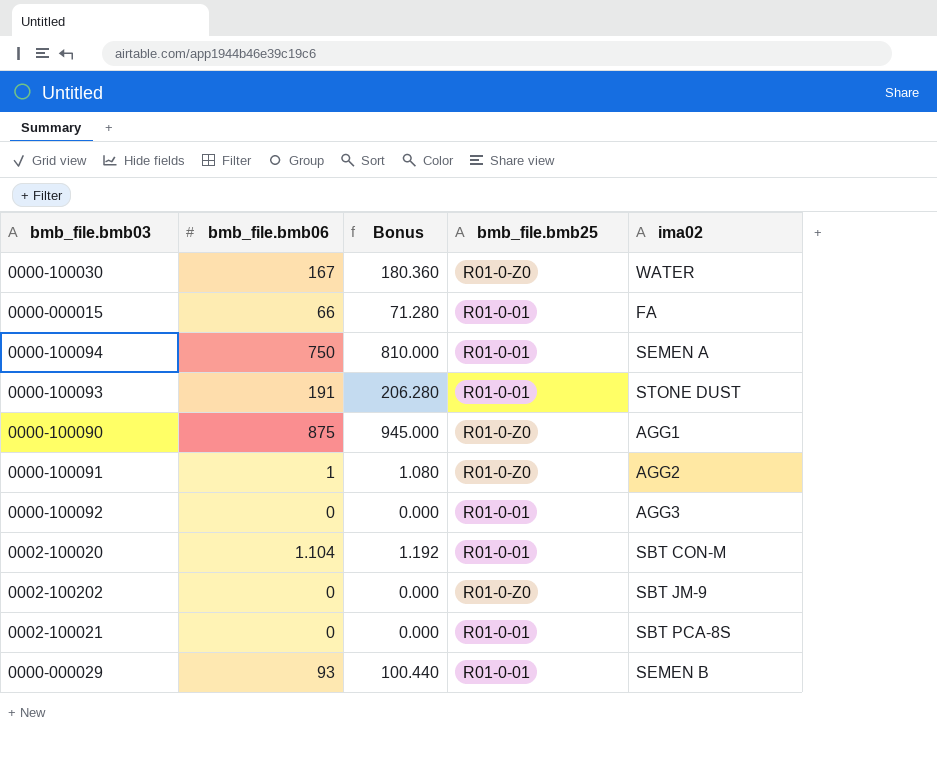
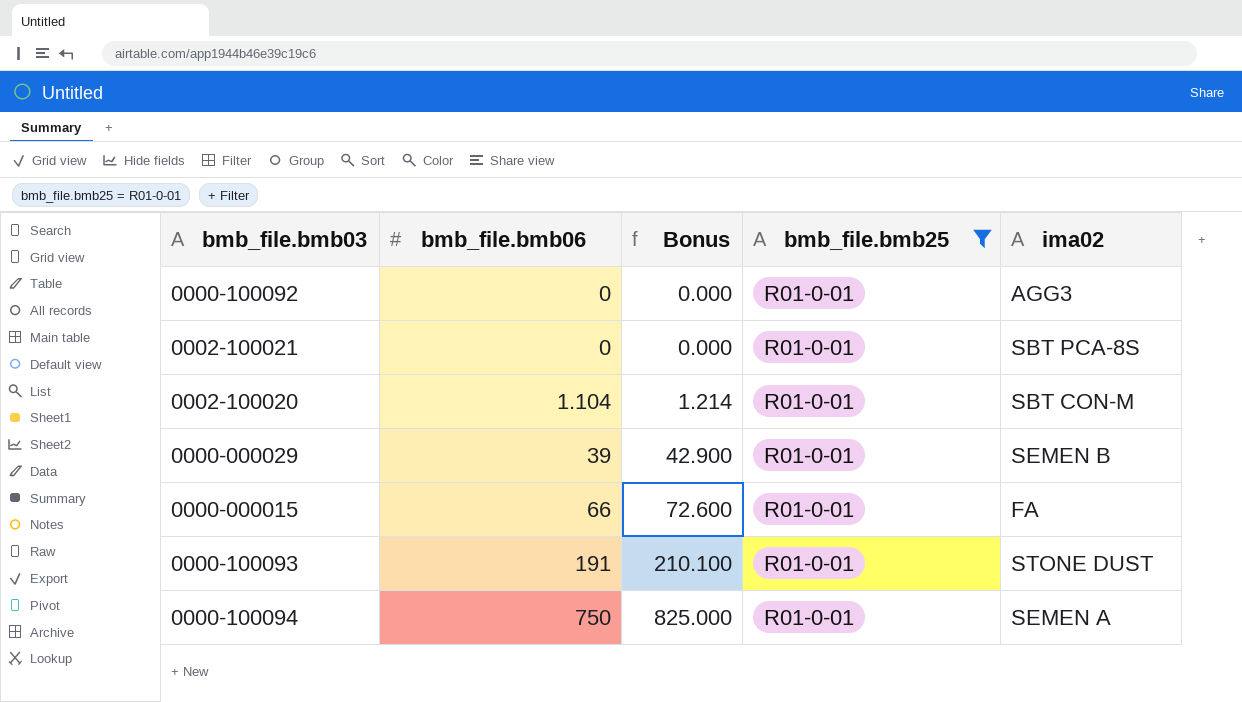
filter: none -> bmb_file.bmb25 = R01-0-01
row order: none -> bmb_file.bmb06 ascending
column Bonus | formula: [bmb_file.bmb06] * 1.08 -> [bmb_file.bmb06] * 1.1
0000-000029 | bmb_file.bmb06: 93 -> 39

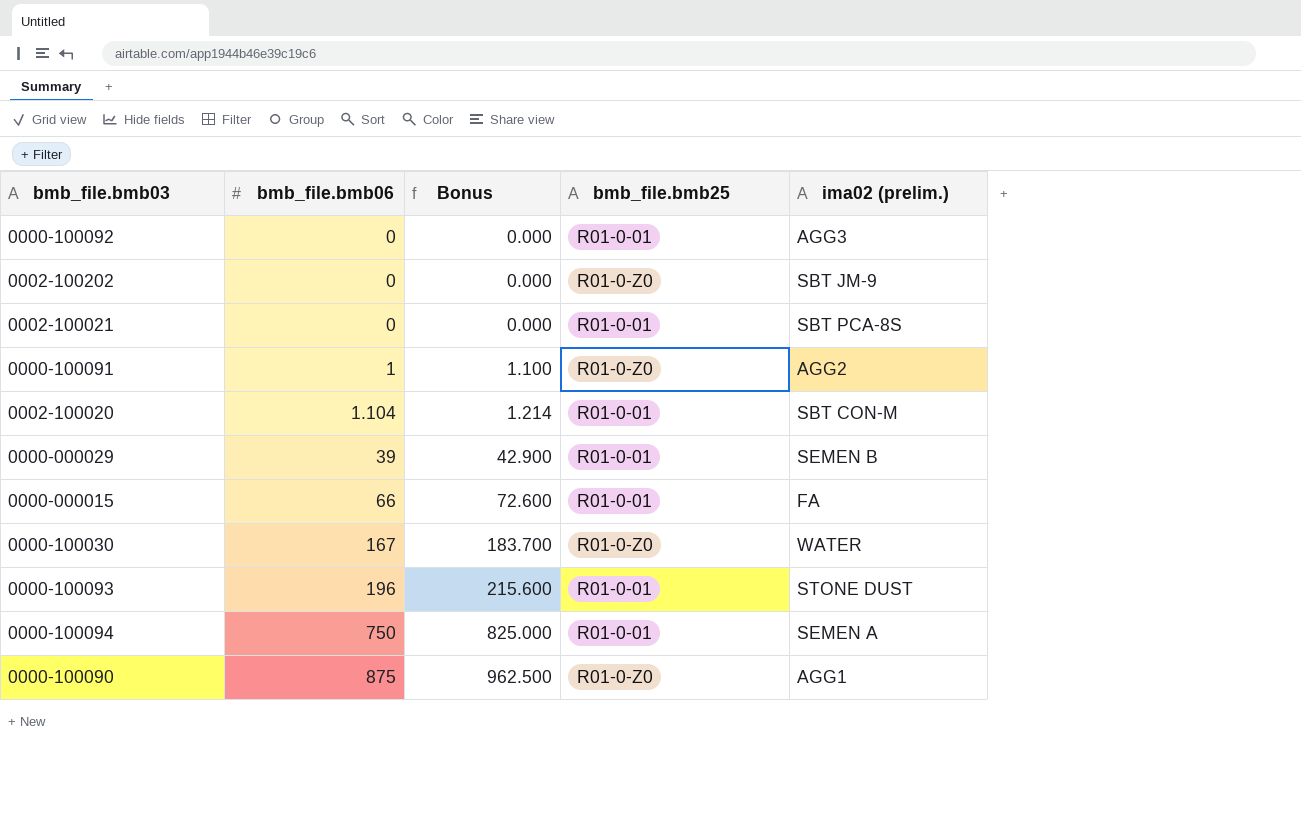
filter: bmb_file.bmb25 = R01-0-01 -> none
column name: ima02 -> ima02 (prelim.)
0000-100093 | bmb_file.bmb06: 191 -> 196
0000-100093 | Bonus: 210.100 -> 215.600

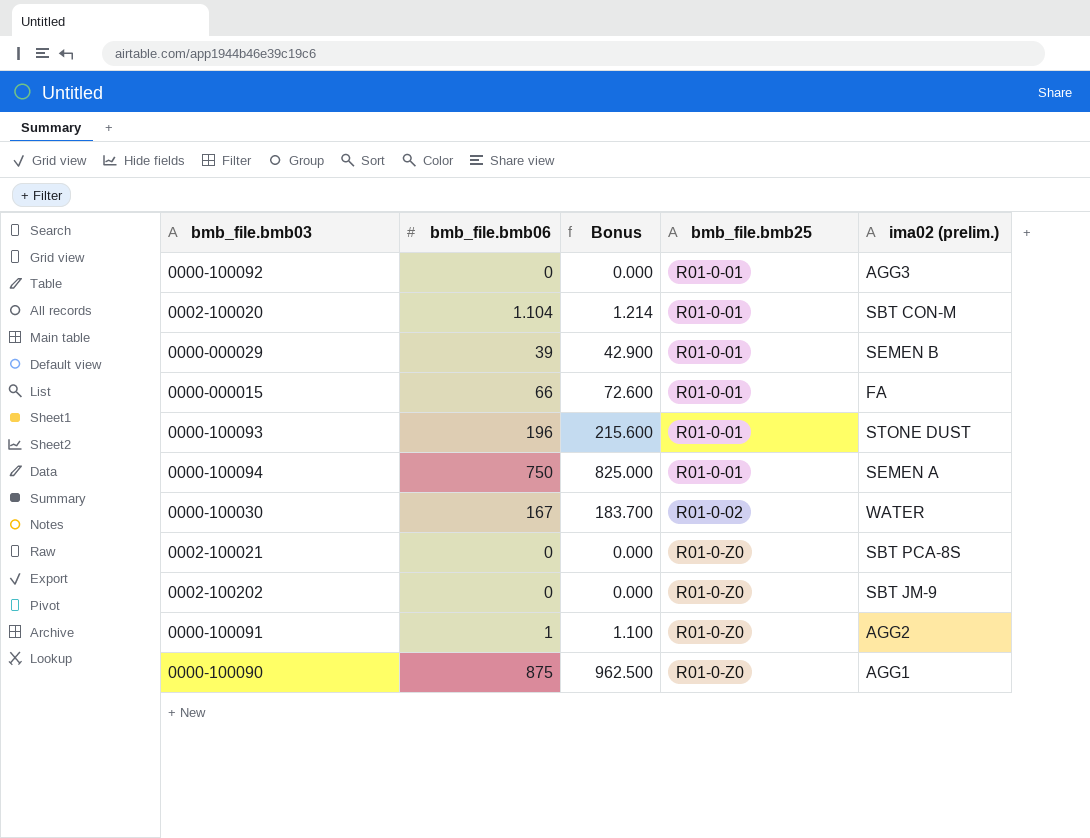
row order: bmb_file.bmb06 ascending -> bmb_file.bmb25 ascending
0000-100030 | bmb_file.bmb25: R01-0-Z0 -> R01-0-02
0002-100021 | bmb_file.bmb25: R01-0-01 -> R01-0-Z0

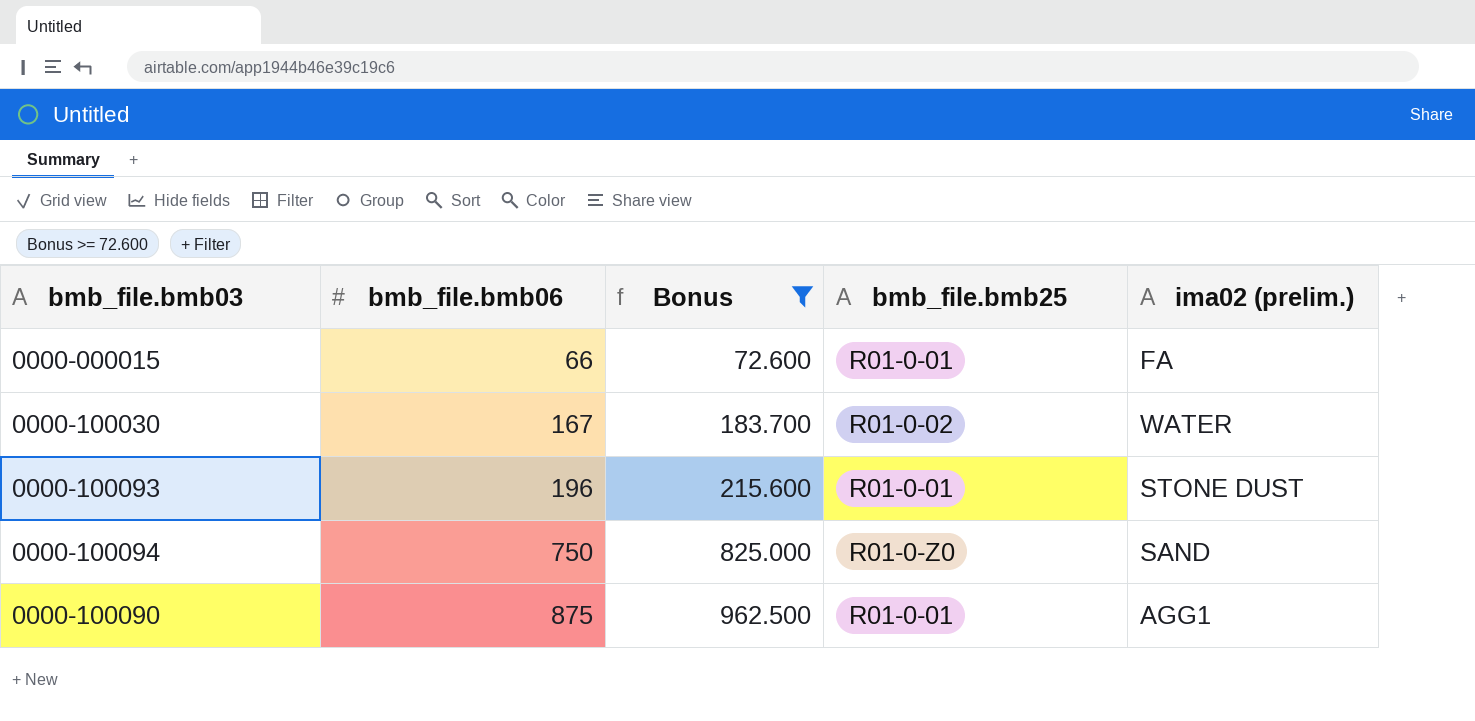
filter: none -> Bonus >= 72.600
row order: bmb_file.bmb25 ascending -> bmb_file.bmb06 ascending
0000-100094 | bmb_file.bmb25: R01-0-01 -> R01-0-Z0
0000-100094 | ima02 (prelim.): SEMEN A -> SAND
0000-100090 | bmb_file.bmb25: R01-0-Z0 -> R01-0-01

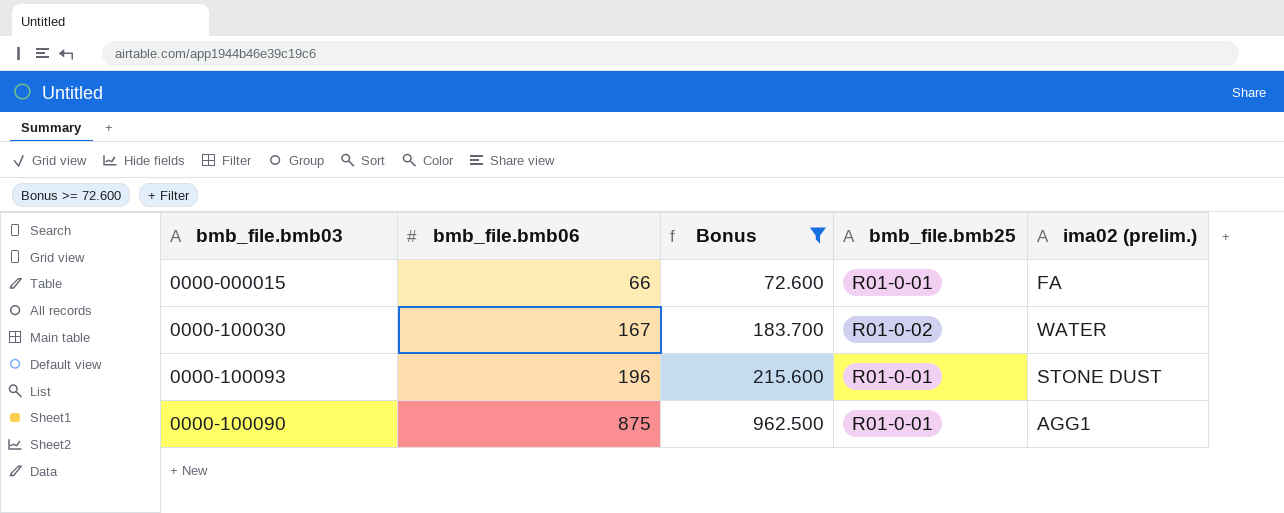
row 0000-100094: 750 | 825.000 | R01-0-Z0 | SAND -> none

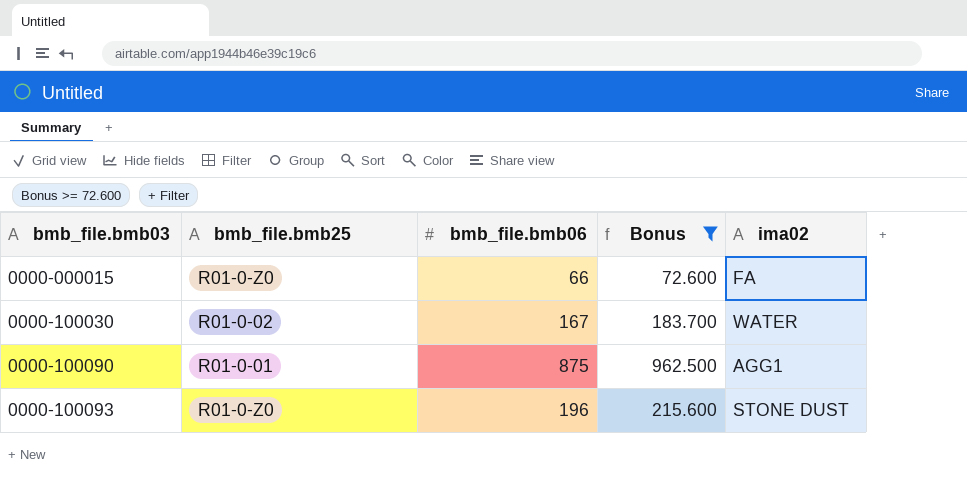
row order: bmb_file.bmb06 ascending -> bmb_file.bmb03 ascending
column bmb_file.bmb25 | position: 4 -> 2
column name: ima02 (prelim.) -> ima02
0000-000015 | bmb_file.bmb25: R01-0-01 -> R01-0-Z0
0000-100093 | bmb_file.bmb25: R01-0-01 -> R01-0-Z0

